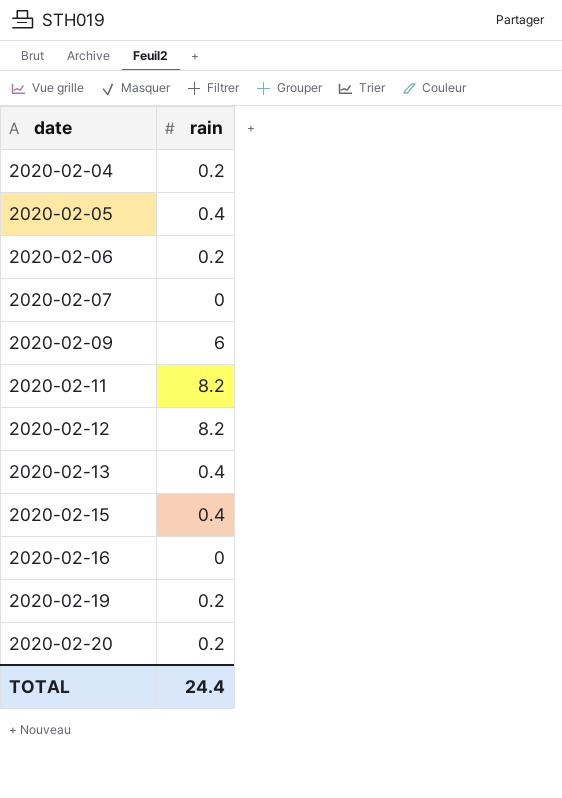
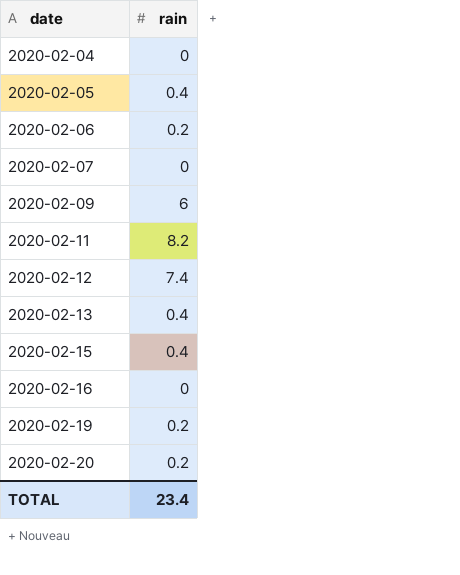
2020-02-04 | rain: 0.2 -> 0
2020-02-12 | rain: 8.2 -> 7.4
TOTAL | rain: 24.4 -> 23.4

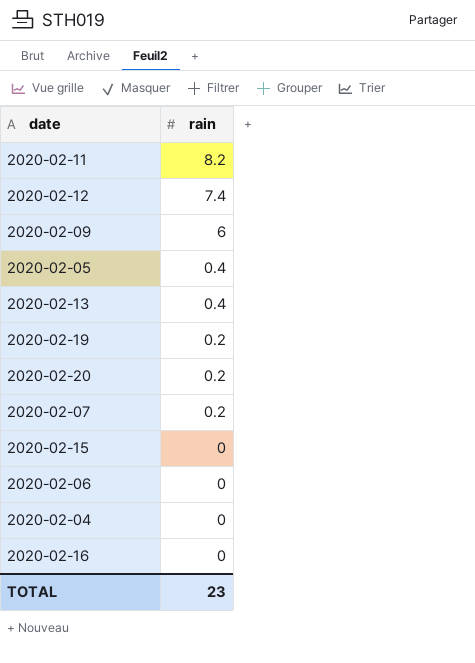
row order: date ascending -> rain descending
2020-02-07 | rain: 0 -> 0.2
2020-02-15 | rain: 0.4 -> 0
2020-02-06 | rain: 0.2 -> 0
TOTAL | rain: 23.4 -> 23

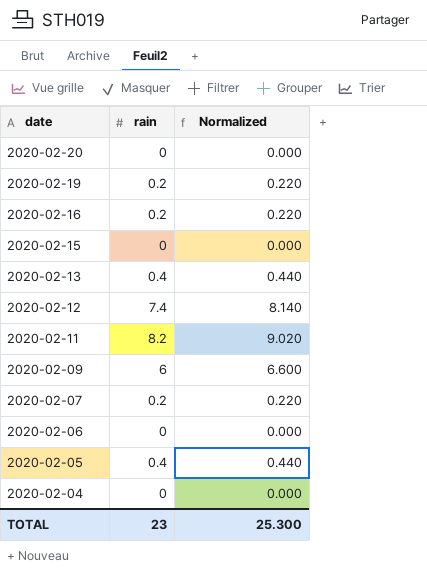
row order: rain descending -> date descending
column Normalized | formula: none -> [rain] * 1.1
2020-02-20 | rain: 0.2 -> 0
2020-02-16 | rain: 0 -> 0.2

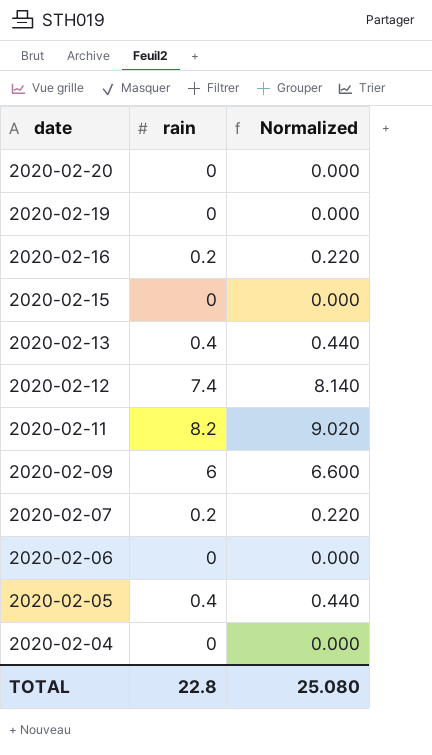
2020-02-19 | rain: 0.2 -> 0
2020-02-19 | Normalized: 0.220 -> 0.000
TOTAL | rain: 23 -> 22.8
TOTAL | Normalized: 25.300 -> 25.080

